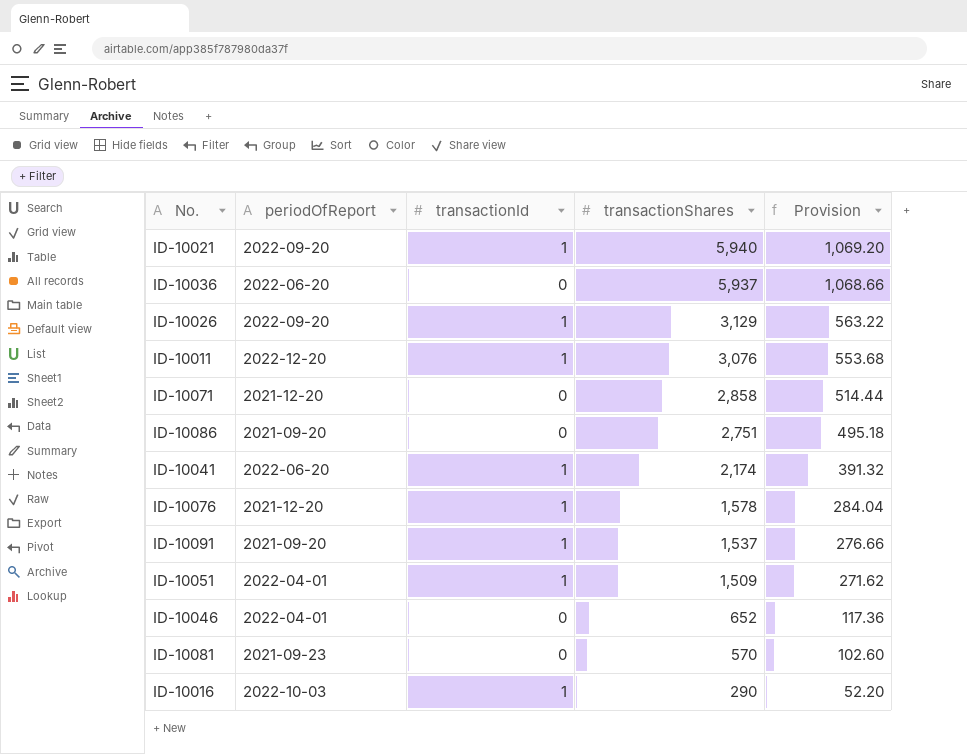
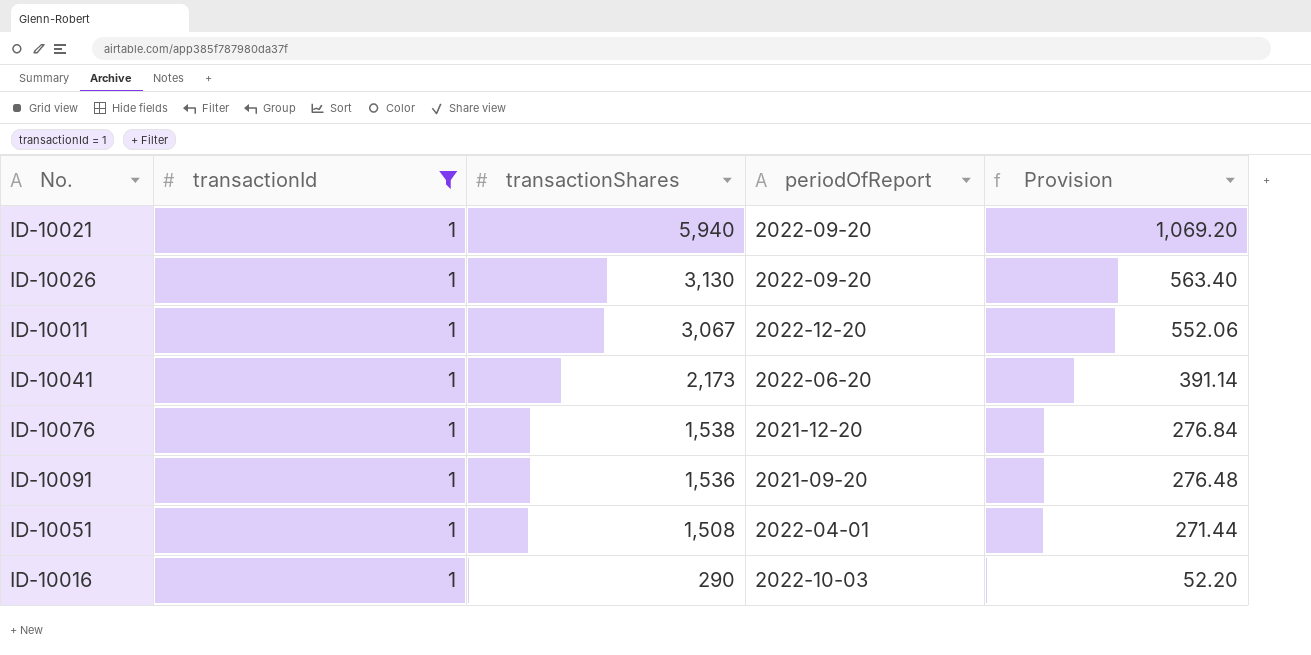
filter: none -> transactionId = 1
column periodOfReport | position: 2 -> 4
ID-10026 | transactionShares: 3,129 -> 3,130
ID-10026 | Provision: 563.22 -> 563.40
ID-10011 | transactionShares: 3,076 -> 3,067
ID-10011 | Provision: 553.68 -> 552.06
ID-10041 | transactionShares: 2,174 -> 2,173
ID-10041 | Provision: 391.32 -> 391.14
ID-10076 | transactionShares: 1,578 -> 1,538
ID-10076 | Provision: 284.04 -> 276.84
ID-10091 | transactionShares: 1,537 -> 1,536
ID-10091 | Provision: 276.66 -> 276.48
ID-10051 | transactionShares: 1,509 -> 1,508
ID-10051 | Provision: 271.62 -> 271.44

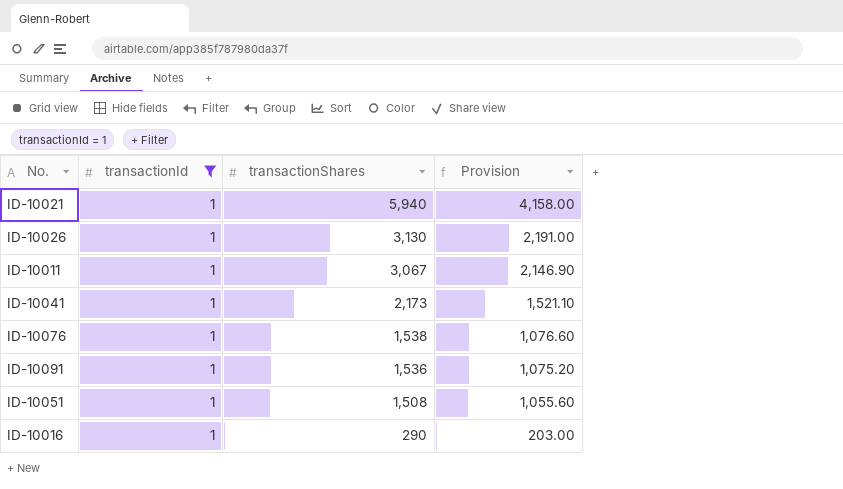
column periodOfReport | position: 4 -> none
column Provision | formula: [transactionShares] * 0.18 -> [transactionShares] * 0.7

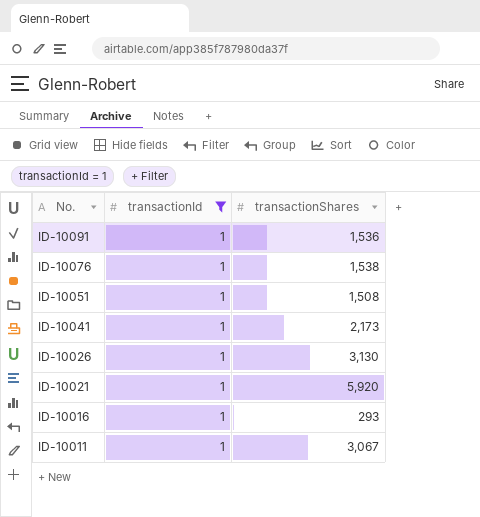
row order: transactionShares descending -> No. descending
column Provision | formula: [transactionShares] * 0.7 -> none
ID-10021 | transactionShares: 5,940 -> 5,920
ID-10016 | transactionShares: 290 -> 293

